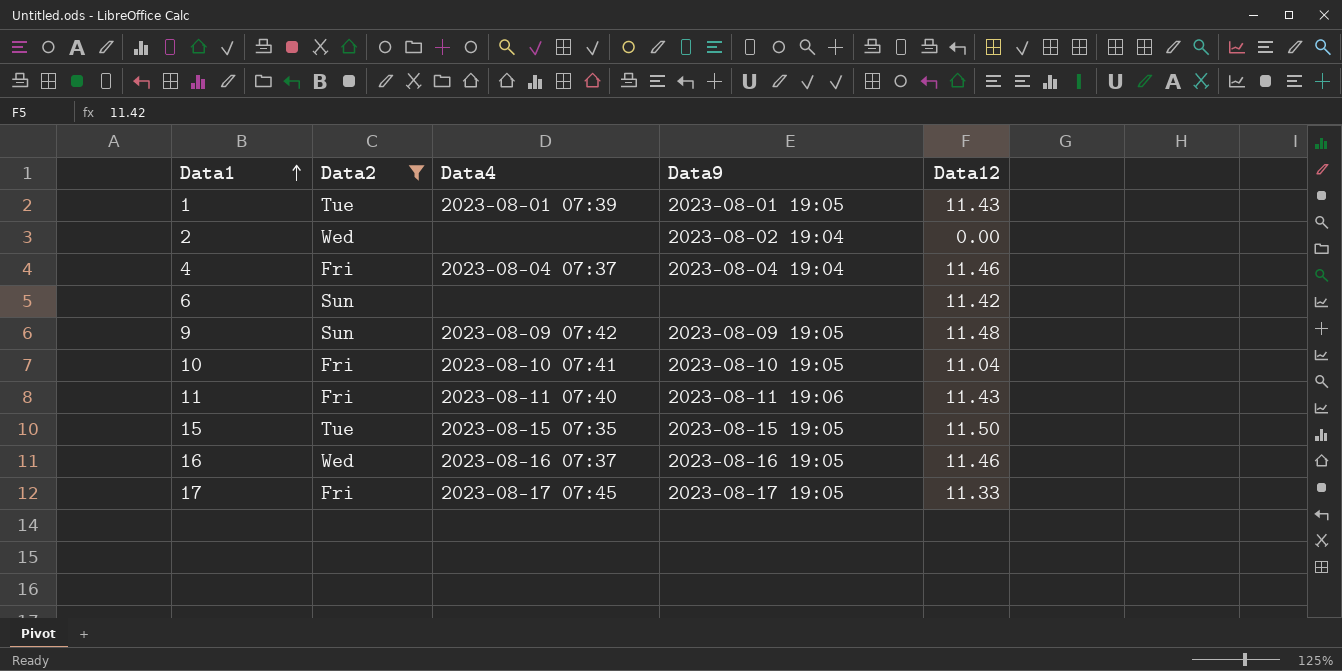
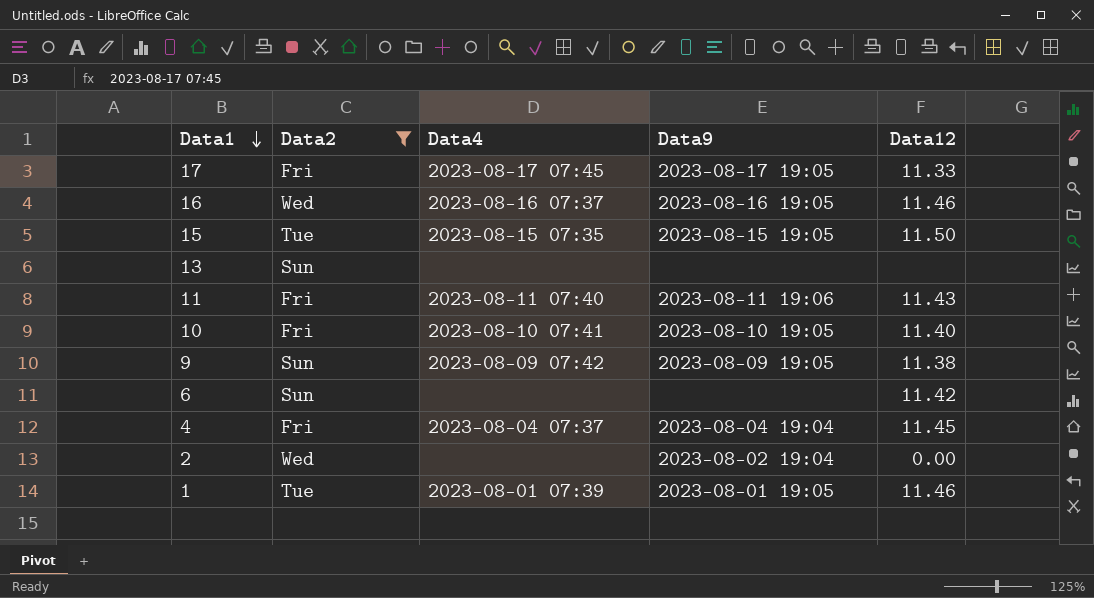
row order: Data1 ascending -> Data1 descending
row 13: none -> Sun | none | none | none
10 | Data12: 11.04 -> 11.40
9 | Data12: 11.48 -> 11.38
4 | Data12: 11.46 -> 11.45
1 | Data12: 11.43 -> 11.46

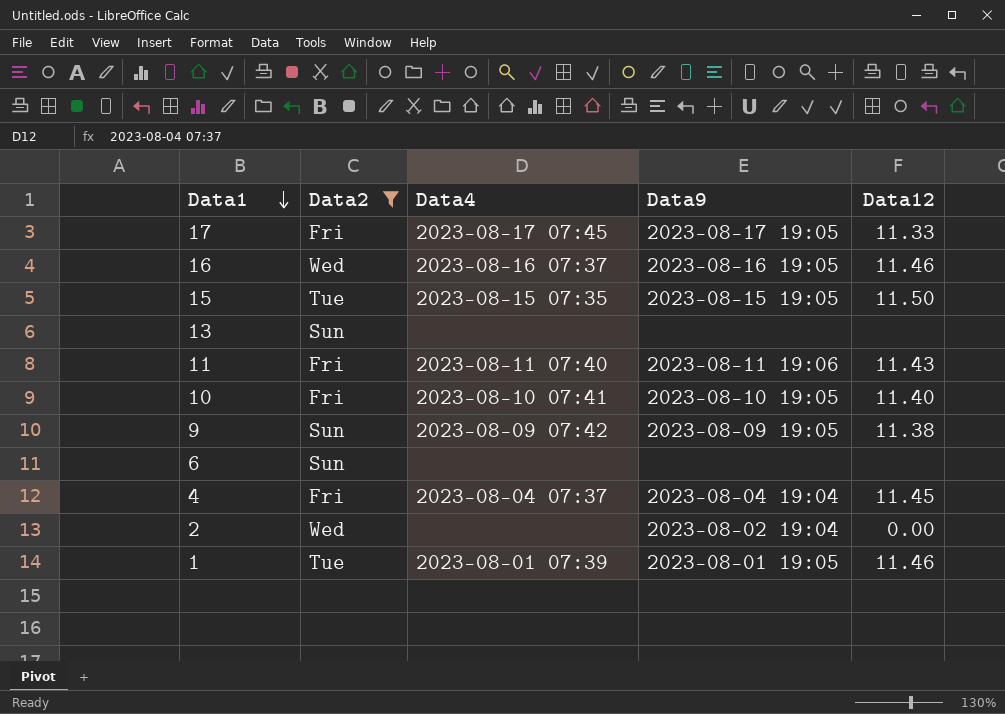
6 | Data12: 11.42 -> none

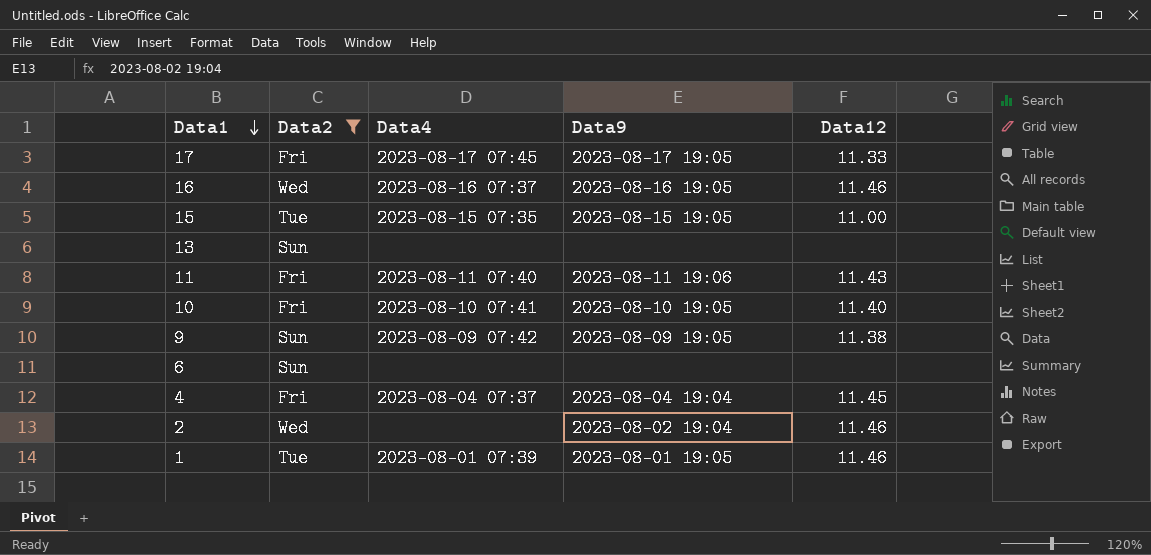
15 | Data12: 11.50 -> 11.00
2 | Data12: 0.00 -> 11.46

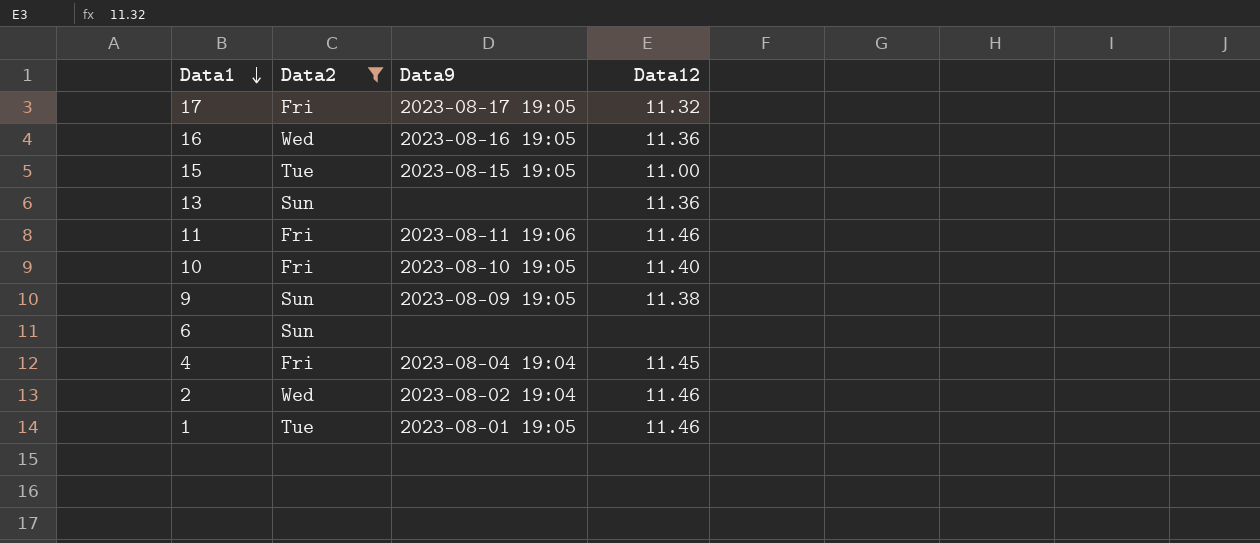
column Data4 | position: 3 -> none
17 | Data12: 11.33 -> 11.32
16 | Data12: 11.46 -> 11.36
13 | Data12: none -> 11.36
11 | Data12: 11.43 -> 11.46

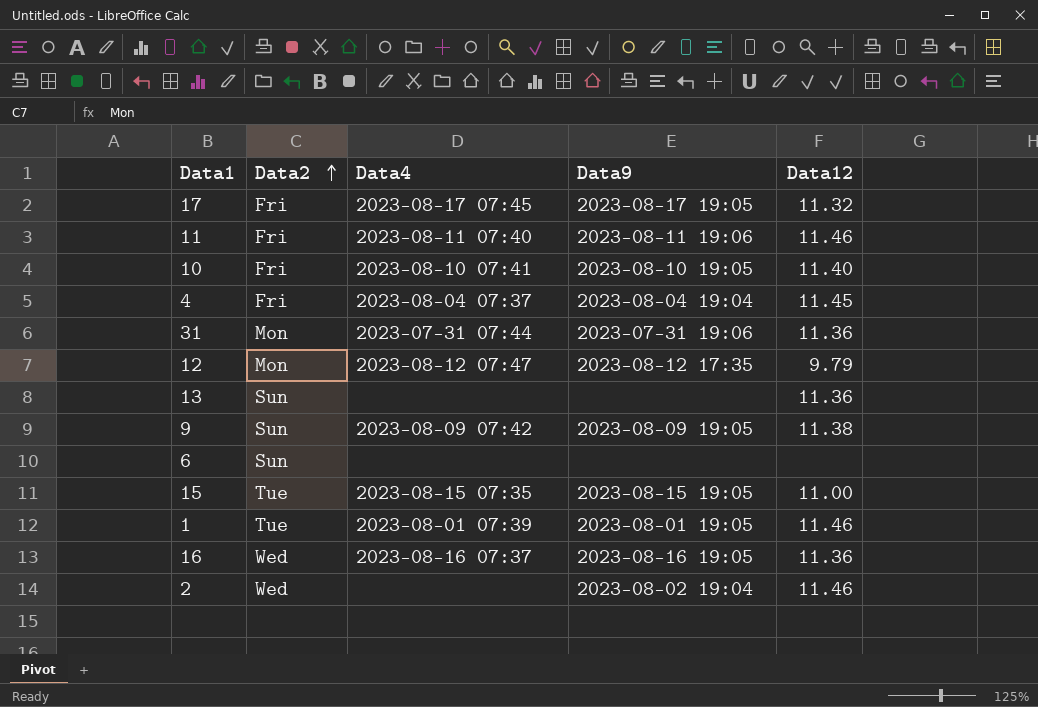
filter: Data2 != Mon -> none
row order: Data1 descending -> Data2 ascending
column Data4 | position: none -> 3

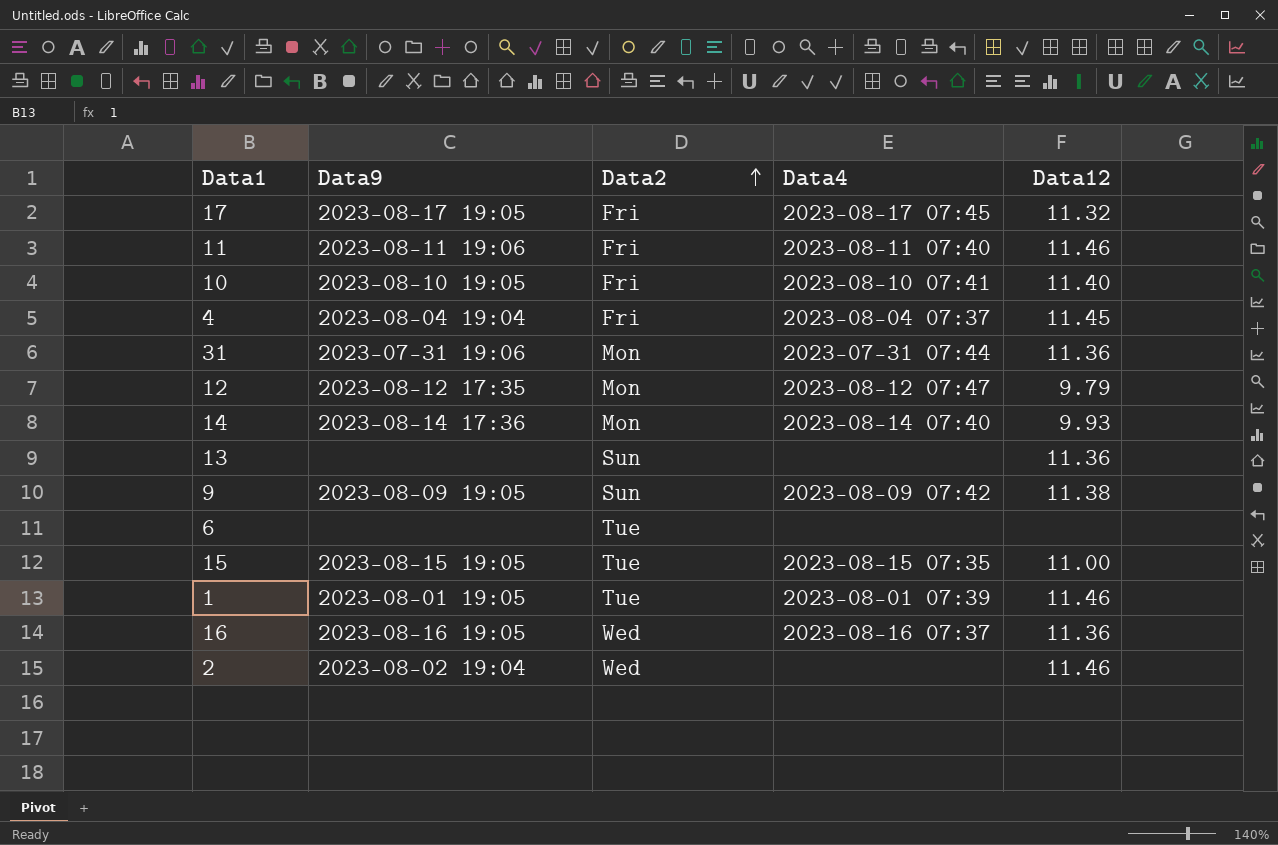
column Data9 | position: 4 -> 2
row 14: none -> 2023-08-14 17:36 | Mon | 2023-08-14 07:40 | 9.93
6 | Data2: Sun -> Tue

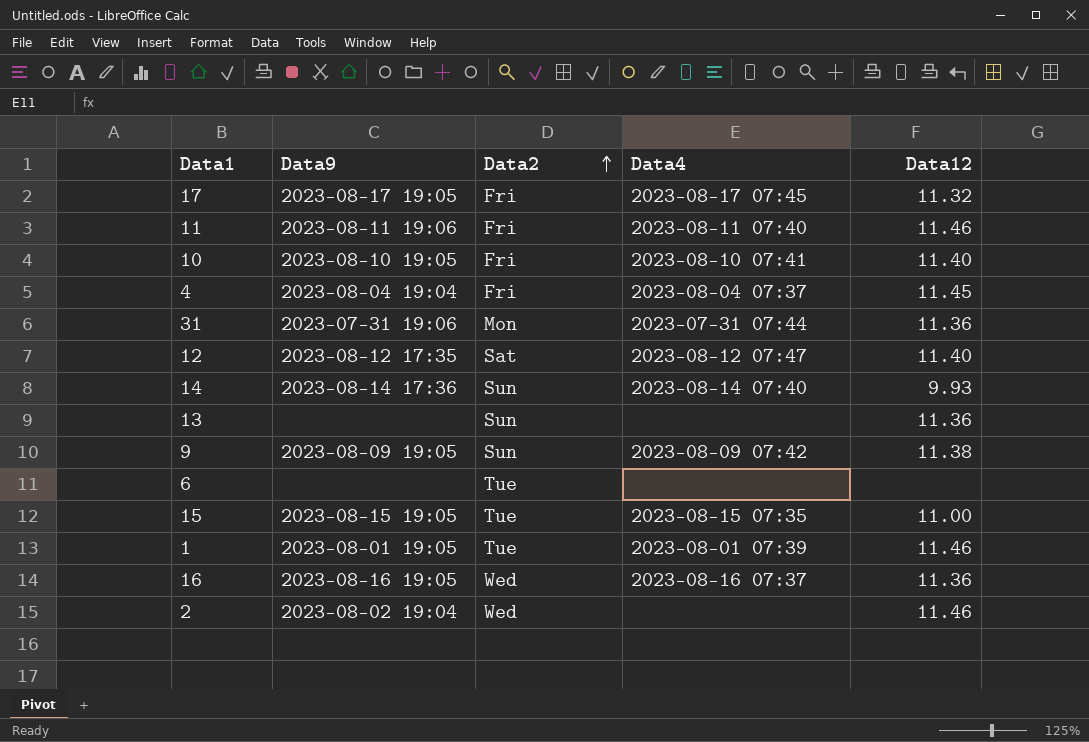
12 | Data2: Mon -> Sat
12 | Data12: 9.79 -> 11.40
14 | Data2: Mon -> Sun

